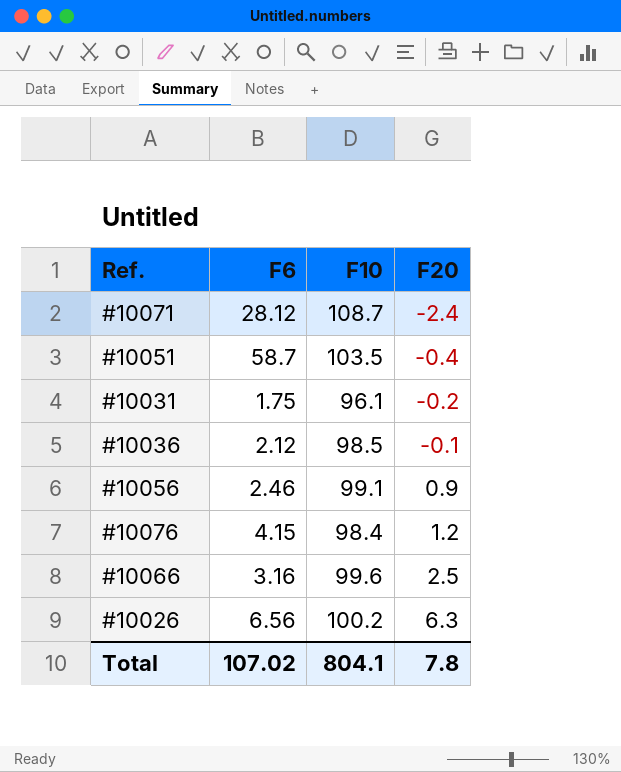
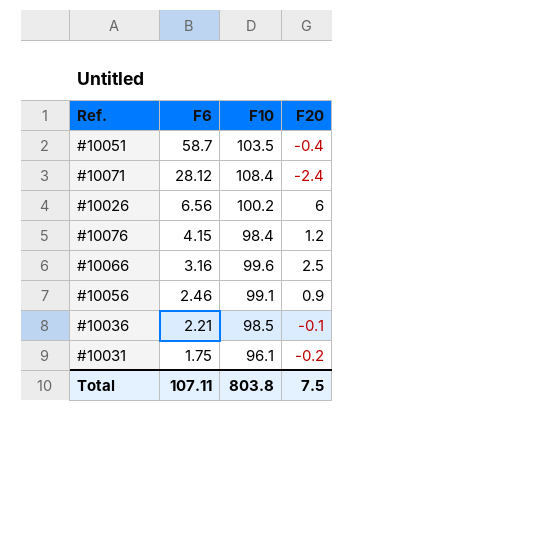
row order: F20 ascending -> F6 descending
#10071 | F10: 108.7 -> 108.4
#10026 | F20: 6.3 -> 6
#10036 | F6: 2.12 -> 2.21
Total | F6: 107.02 -> 107.11
Total | F10: 804.1 -> 803.8
Total | F20: 7.8 -> 7.5

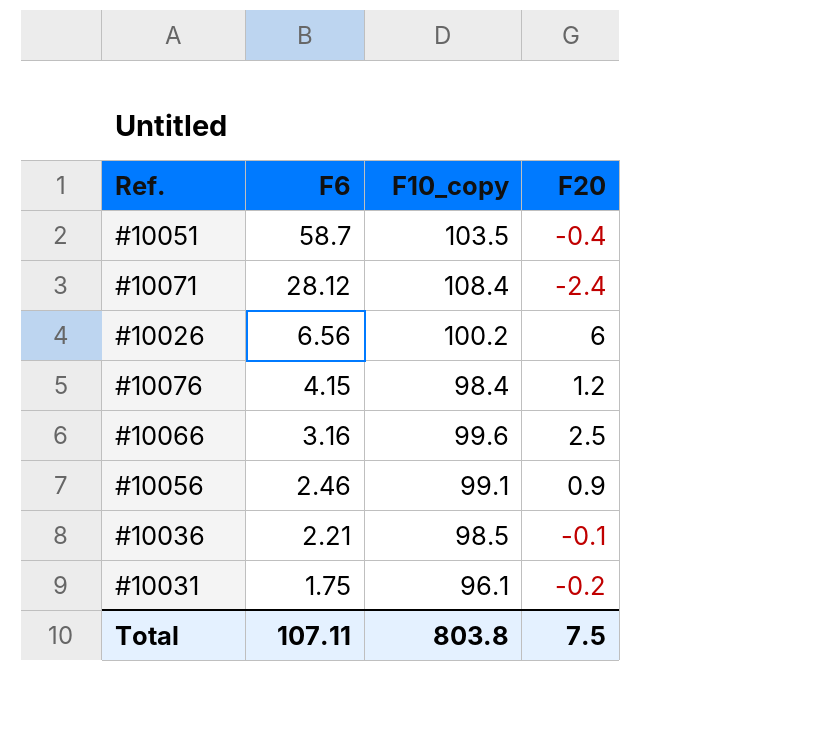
column name: F10 -> F10_copy

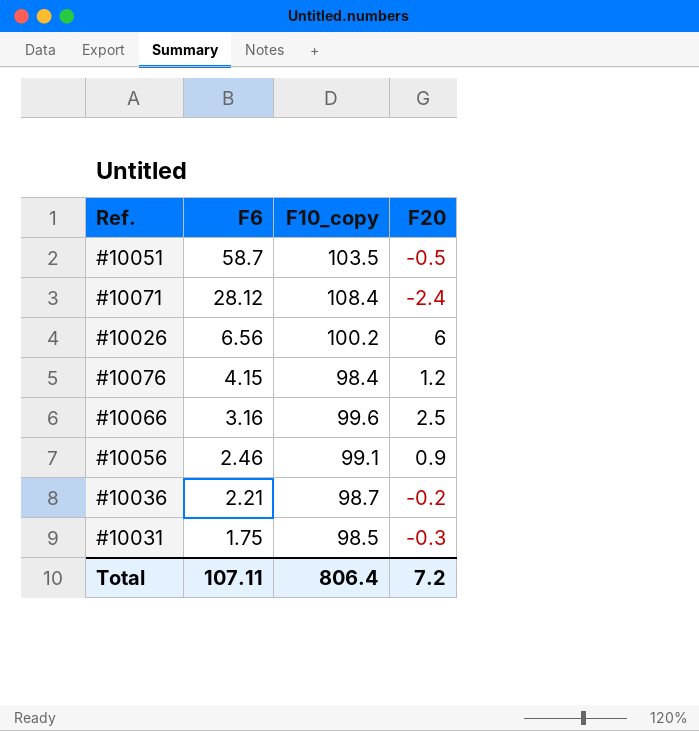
#10051 | F20: -0.4 -> -0.5
#10036 | F10_copy: 98.5 -> 98.7
#10036 | F20: -0.1 -> -0.2
#10031 | F10_copy: 96.1 -> 98.5
#10031 | F20: -0.2 -> -0.3
Total | F10_copy: 803.8 -> 806.4
Total | F20: 7.5 -> 7.2

